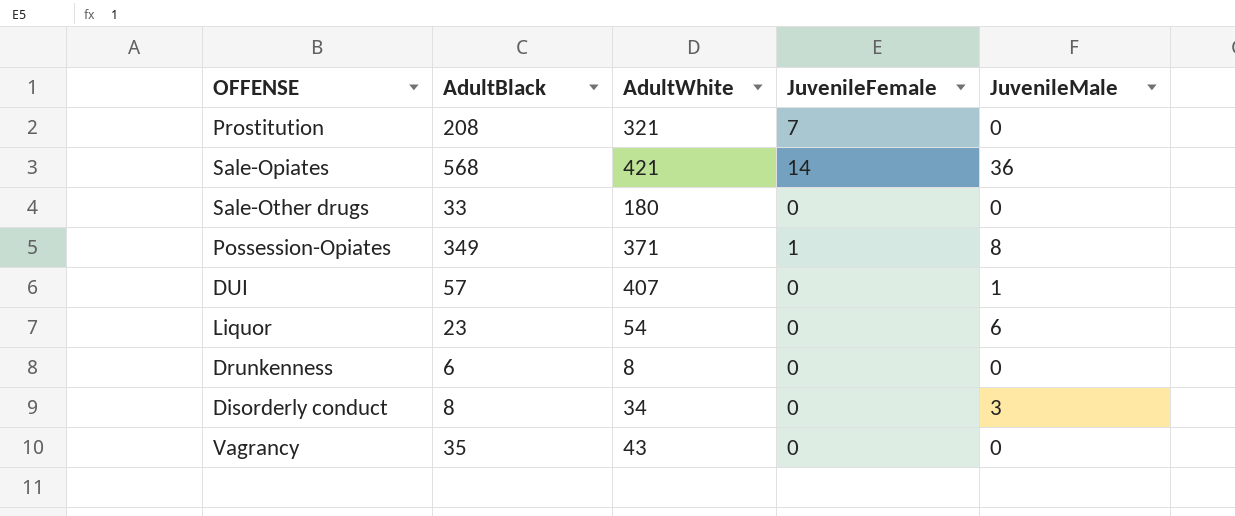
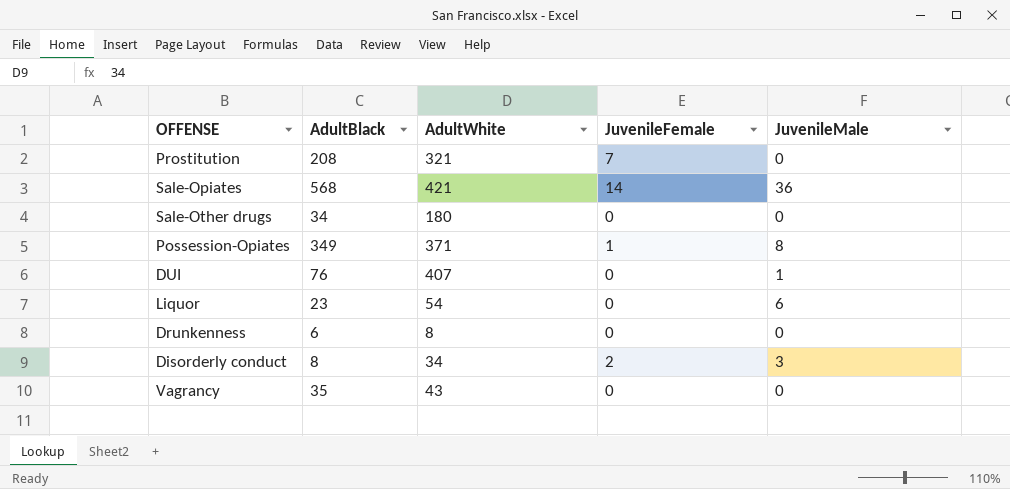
Sale-Other drugs | AdultBlack: 33 -> 34
DUI | AdultBlack: 57 -> 76
Disorderly conduct | JuvenileFemale: 0 -> 2

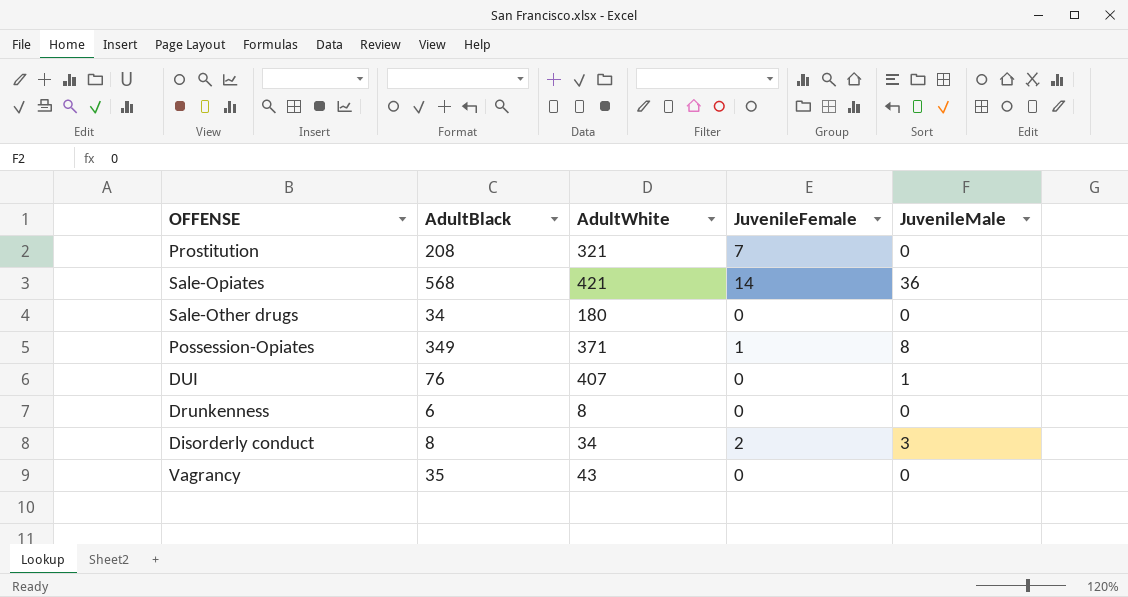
row Liquor: 23 | 54 | 0 | 6 -> none

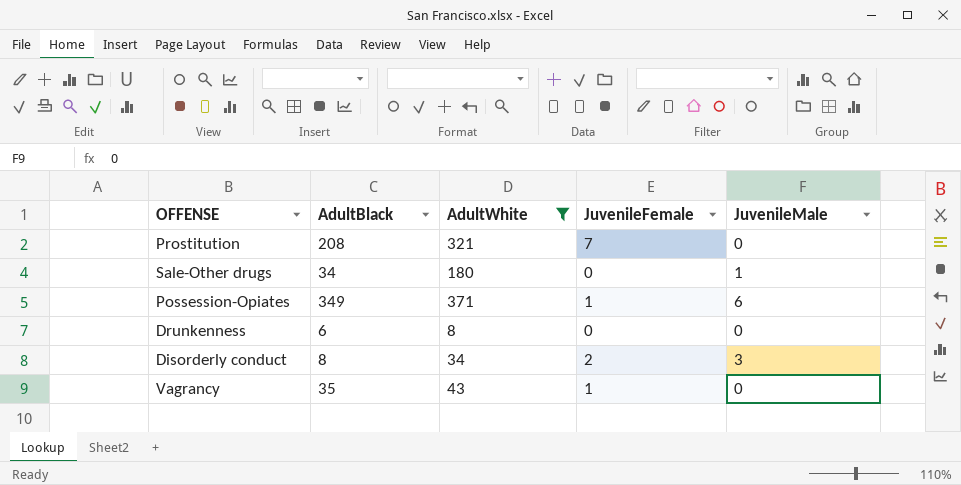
filter: none -> AdultWhite <= 371
Sale-Other drugs | JuvenileMale: 0 -> 1
Possession-Opiates | JuvenileMale: 8 -> 6
Vagrancy | JuvenileFemale: 0 -> 1

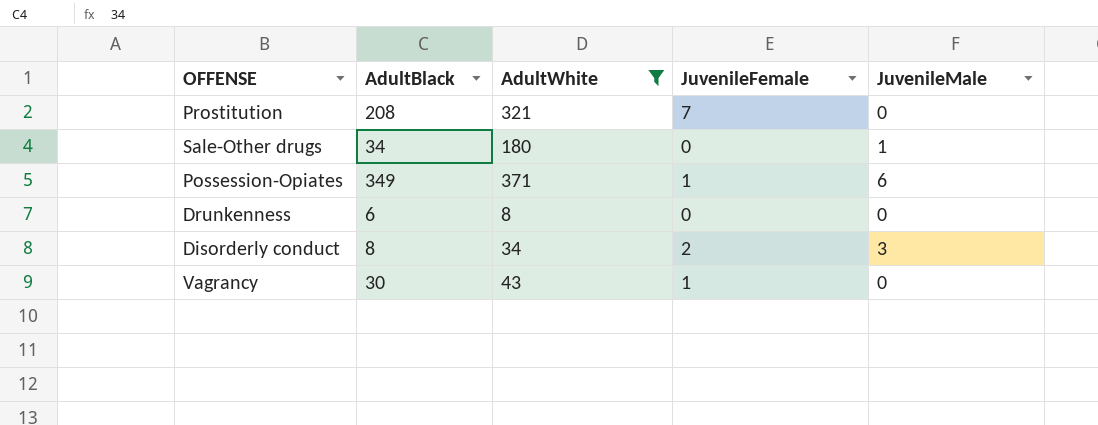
Vagrancy | AdultBlack: 35 -> 30

